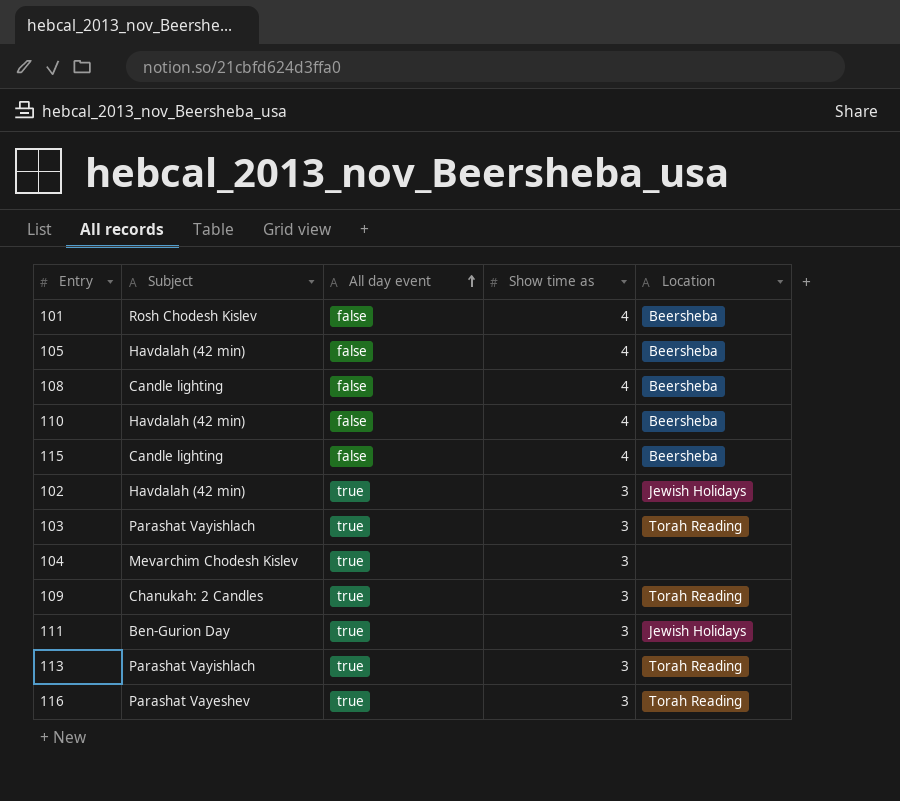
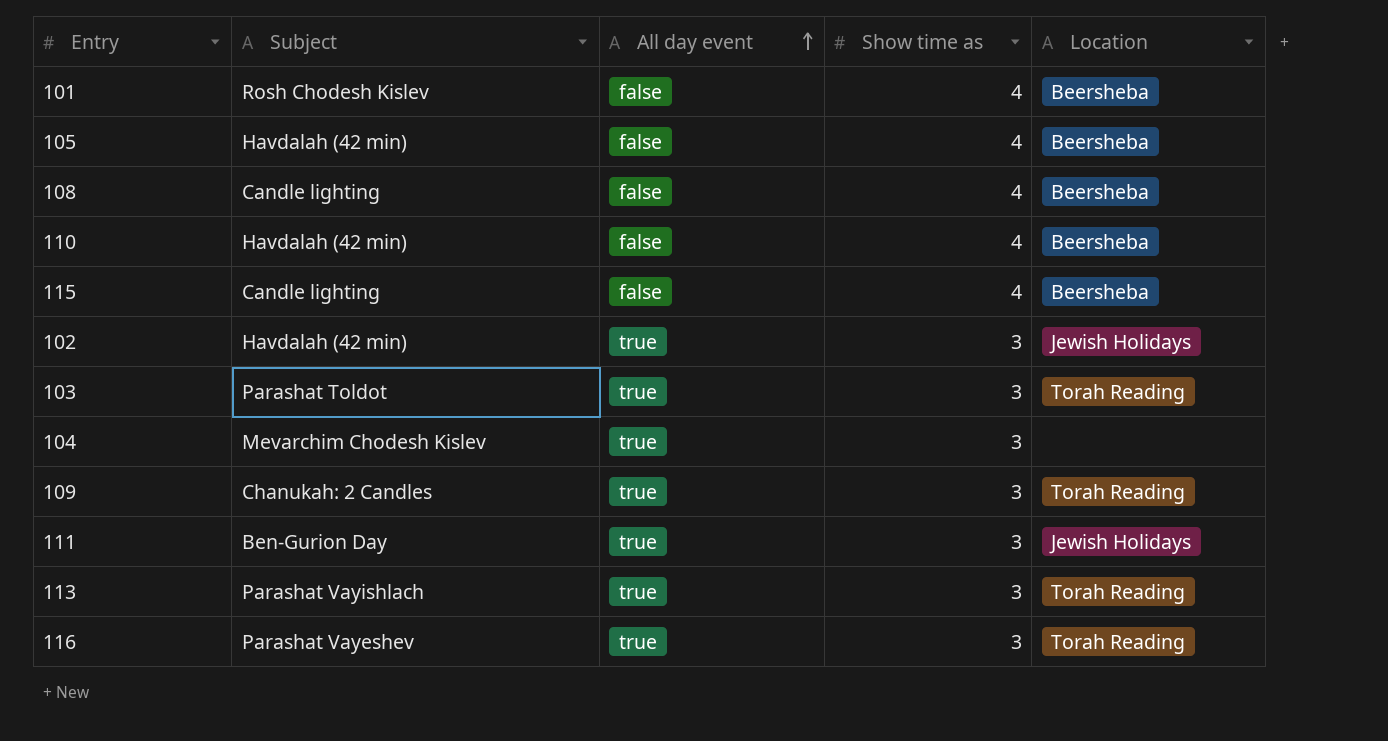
103 | Subject: Parashat Vayishlach -> Parashat Toldot

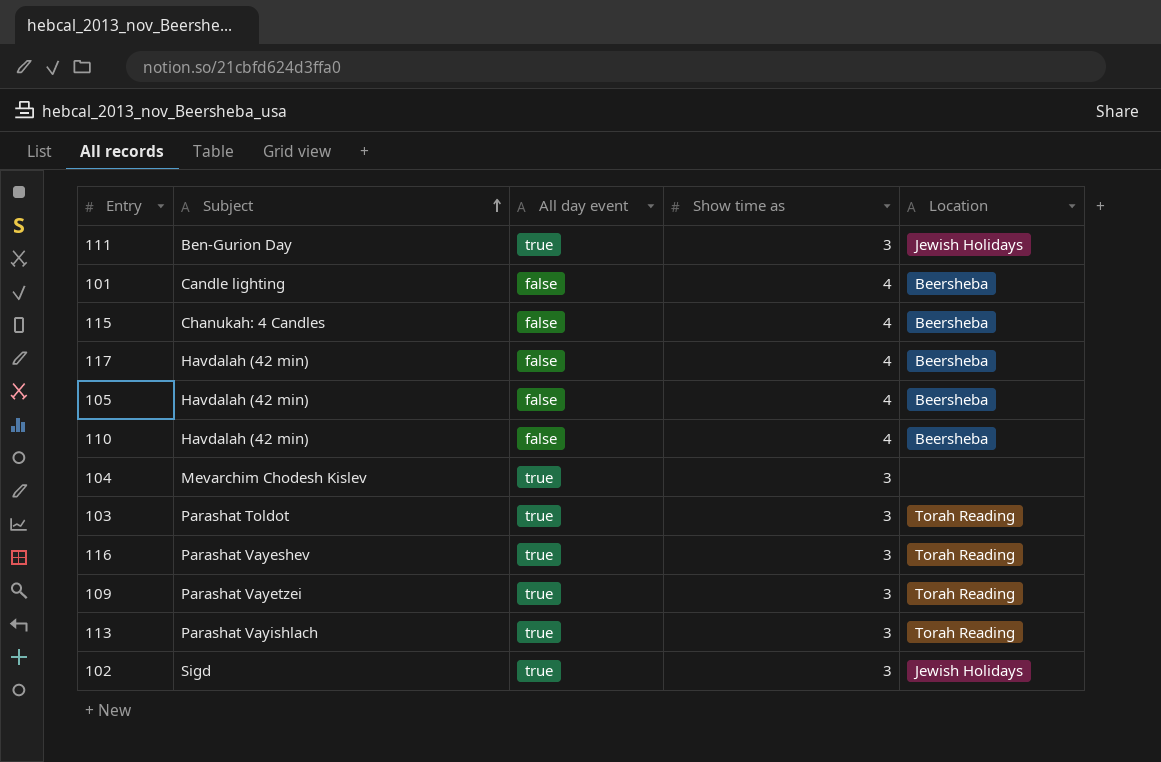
row order: All day event ascending -> Subject ascending
row 108: Candle lighting | false | 4 | Beersheba -> none
101 | Subject: Rosh Chodesh Kislev -> Candle lighting
115 | Subject: Candle lighting -> Chanukah: 4 Candles
row 117: none -> Havdalah (42 min) | false | 4 | Beersheba
109 | Subject: Chanukah: 2 Candles -> Parashat Vayetzei
102 | Subject: Havdalah (42 min) -> Sigd

